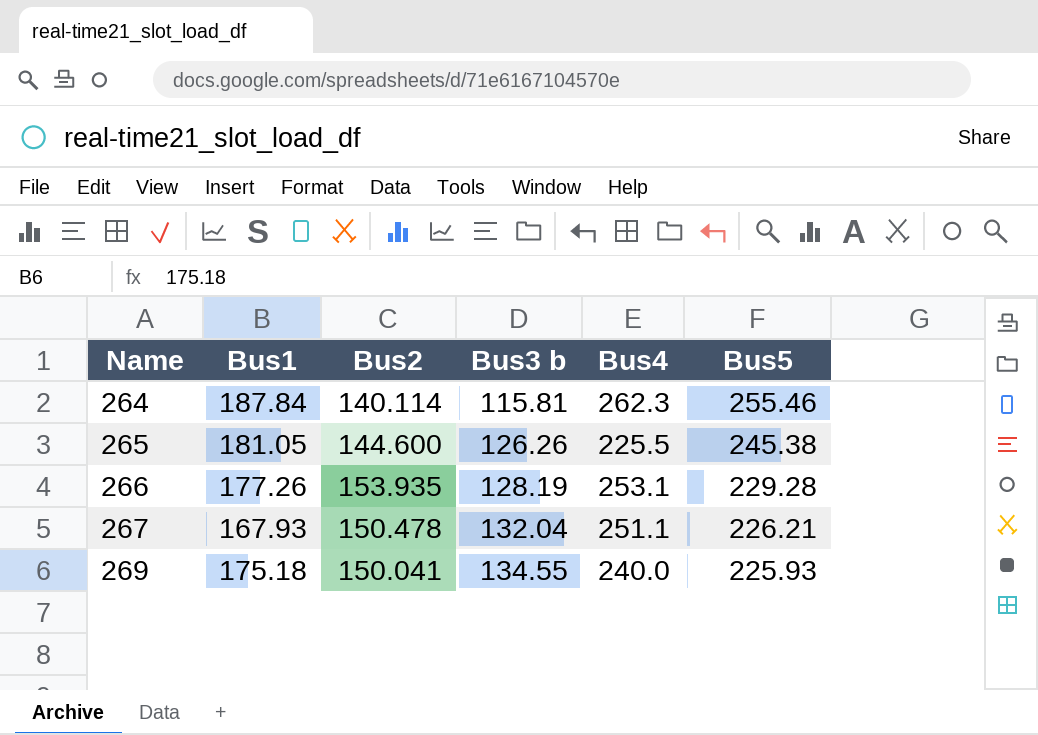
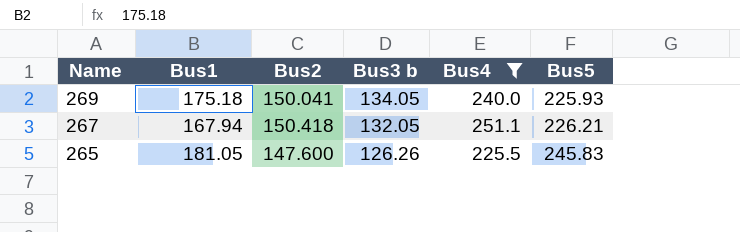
filter: none -> Bus4 <= 251.1
row order: Name ascending -> Name descending
269 | Bus3 b: 134.55 -> 134.05
267 | Bus1: 167.93 -> 167.94
267 | Bus2: 150.478 -> 150.418
267 | Bus3 b: 132.04 -> 132.05
265 | Bus2: 144.600 -> 147.600
265 | Bus5: 245.38 -> 245.83

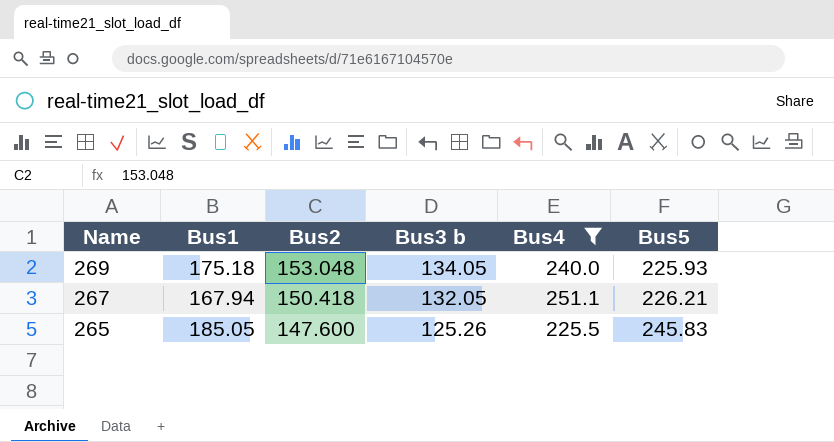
269 | Bus2: 150.041 -> 153.048
265 | Bus1: 181.05 -> 185.05
265 | Bus3 b: 126.26 -> 125.26

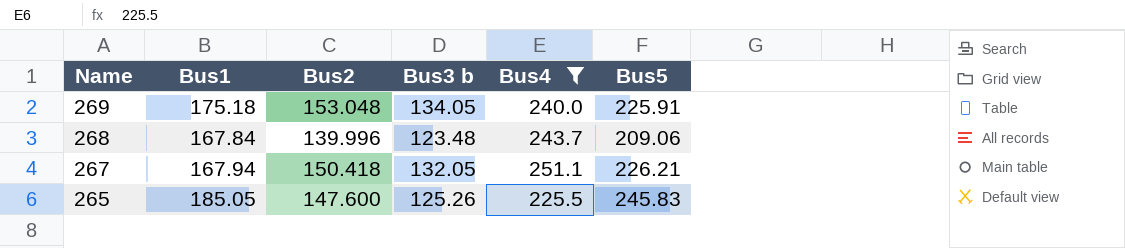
269 | Bus5: 225.93 -> 225.91
row 268: none -> 167.84 | 139.996 | 123.48 | 243.7 | 209.06

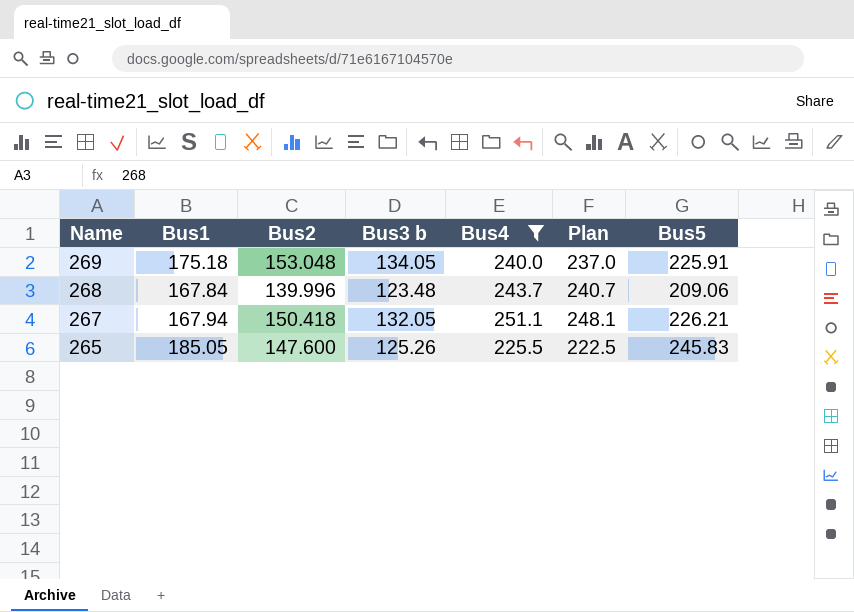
column Plan | formula: none -> [Bus4] - 3

